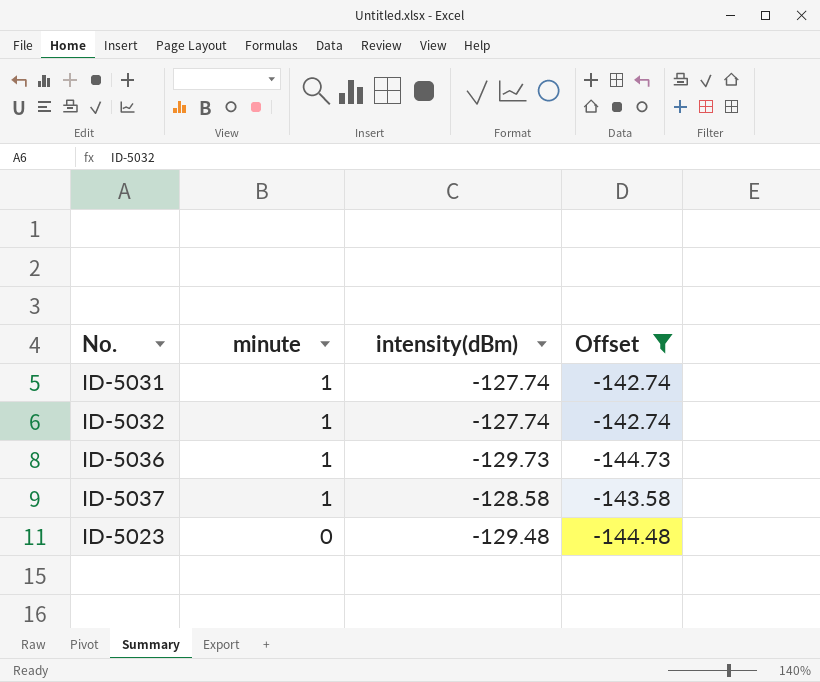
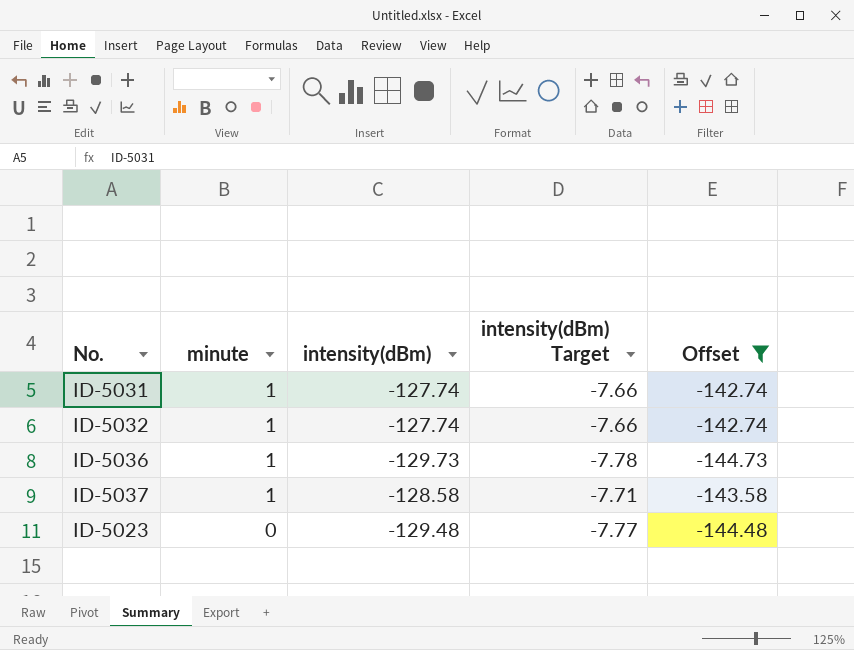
column intensity(dBm) Target | formula: none -> [intensity(dBm)] * 0.06

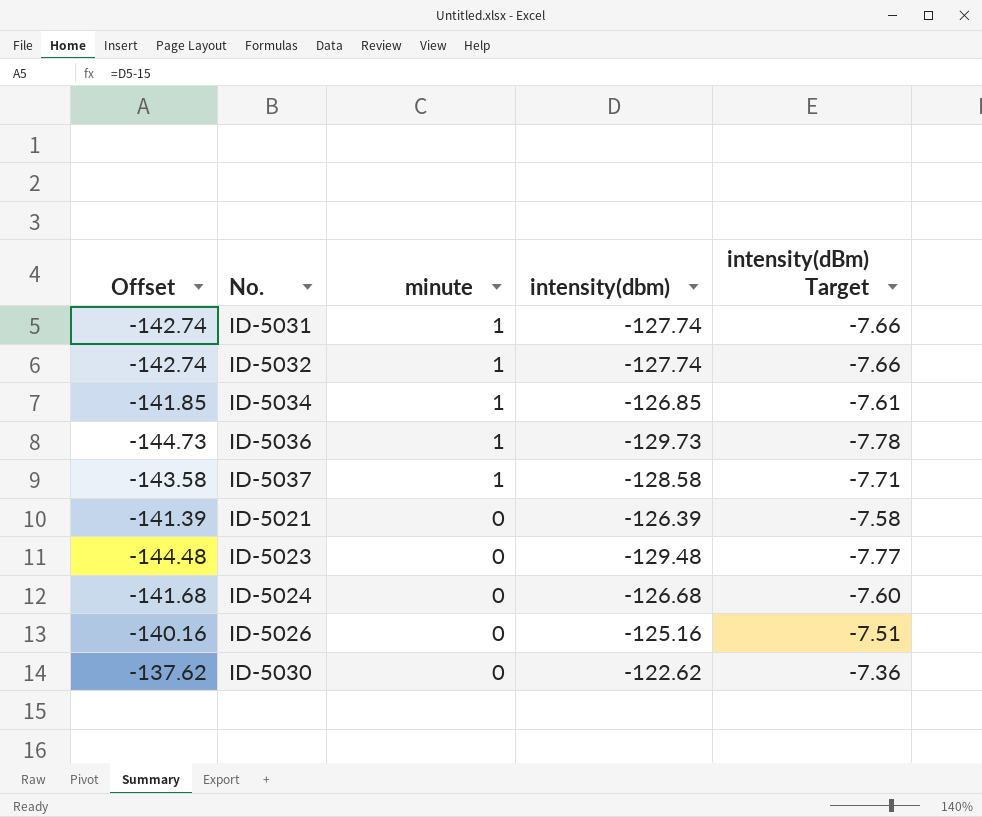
filter: Offset <= -142.74 -> none
column Offset | position: 5 -> 1
column name: intensity(dBm) -> intensity(dbm)

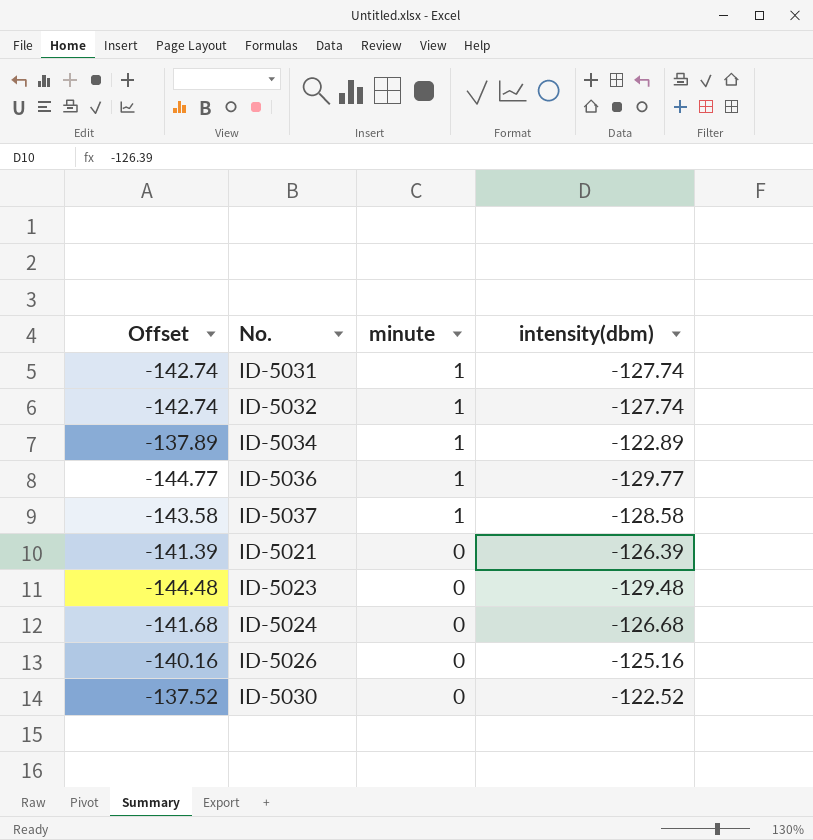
column intensity(dBm) Target | formula: [intensity(dbm)] * 0.06 -> none
ID-5034 | Offset: -141.85 -> -137.89
ID-5034 | intensity(dbm): -126.85 -> -122.89
ID-5036 | Offset: -144.73 -> -144.77
ID-5036 | intensity(dbm): -129.73 -> -129.77
ID-5030 | Offset: -137.62 -> -137.52
ID-5030 | intensity(dbm): -122.62 -> -122.52

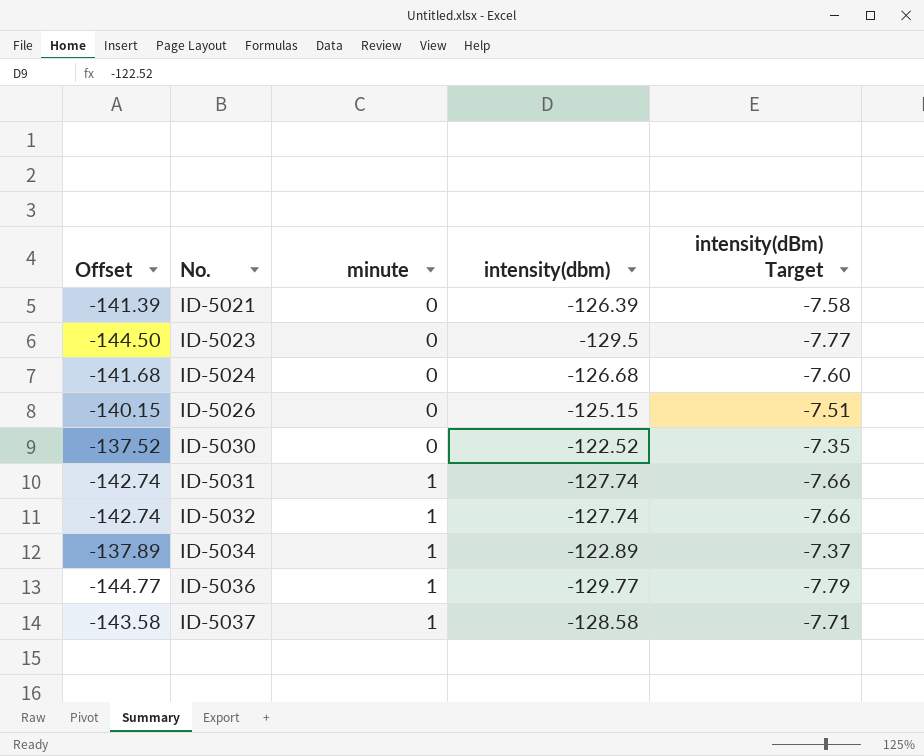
row order: minute descending -> No. ascending
column intensity(dBm) Target | formula: none -> [intensity(dbm)] * 0.06
ID-5023 | Offset: -144.48 -> -144.50
ID-5023 | intensity(dbm): -129.48 -> -129.5
ID-5026 | Offset: -140.16 -> -140.15
ID-5026 | intensity(dbm): -125.16 -> -125.15

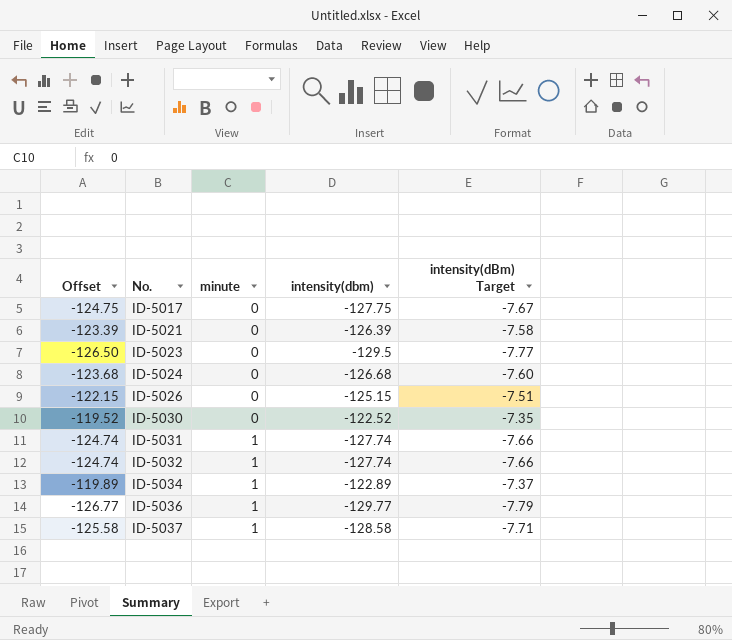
column Offset | formula: [intensity(dbm)] - 15 -> [intensity(dbm)] + 3
row ID-5017: none -> -124.75 | 0 | -127.75 | -7.67

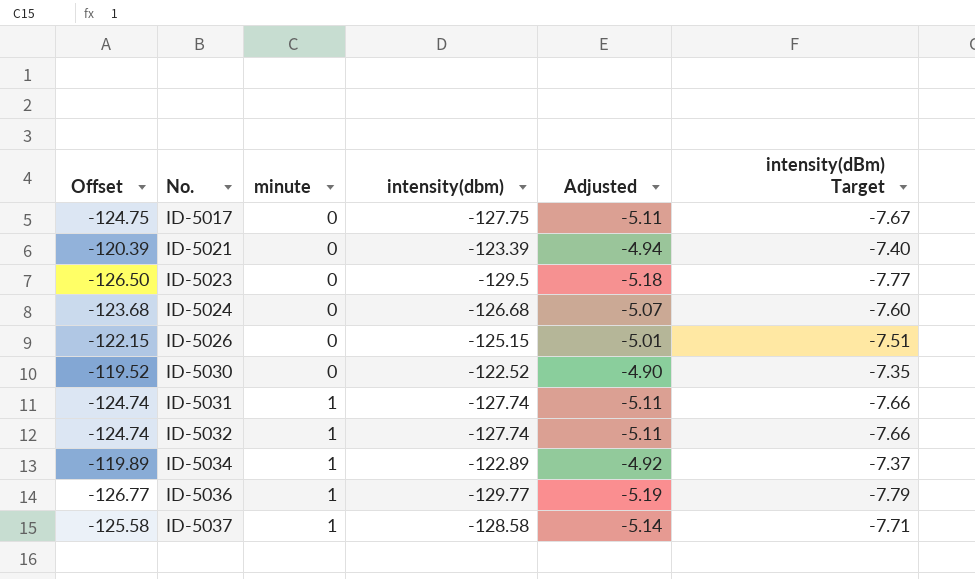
column Adjusted | formula: none -> [intensity(dbm)] * 0.04
ID-5021 | Offset: -123.39 -> -120.39
ID-5021 | intensity(dbm): -126.39 -> -123.39
ID-5021 | intensity(dBm) Target: -7.58 -> -7.40

